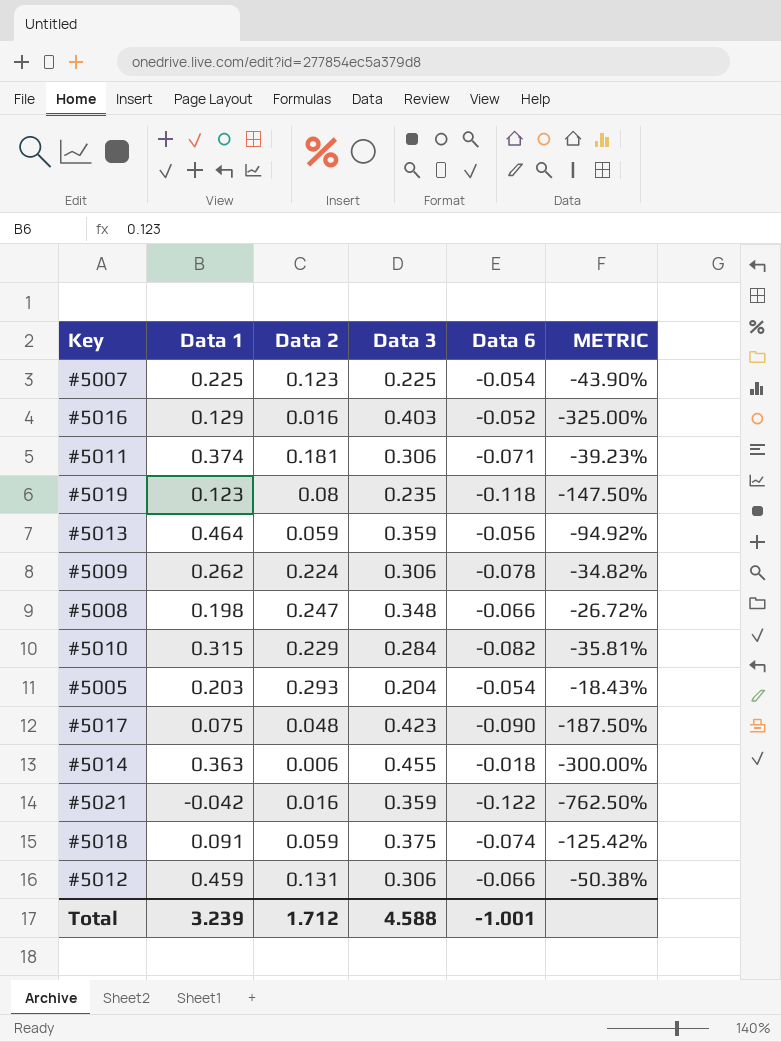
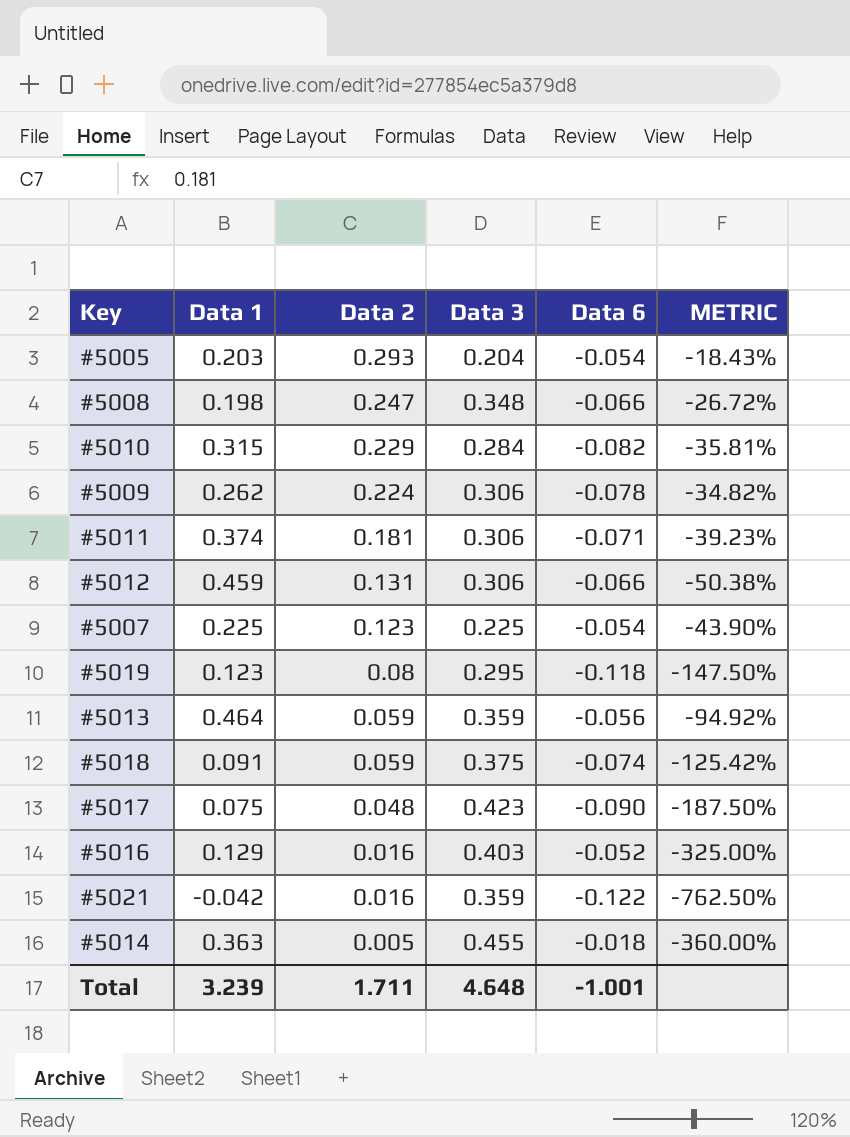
row order: none -> Data 2 descending
#5019 | Data 3: 0.235 -> 0.295
#5014 | Data 2: 0.006 -> 0.005
#5014 | METRIC: -300.00% -> -360.00%
Total | Data 2: 1.712 -> 1.711
Total | Data 3: 4.588 -> 4.648

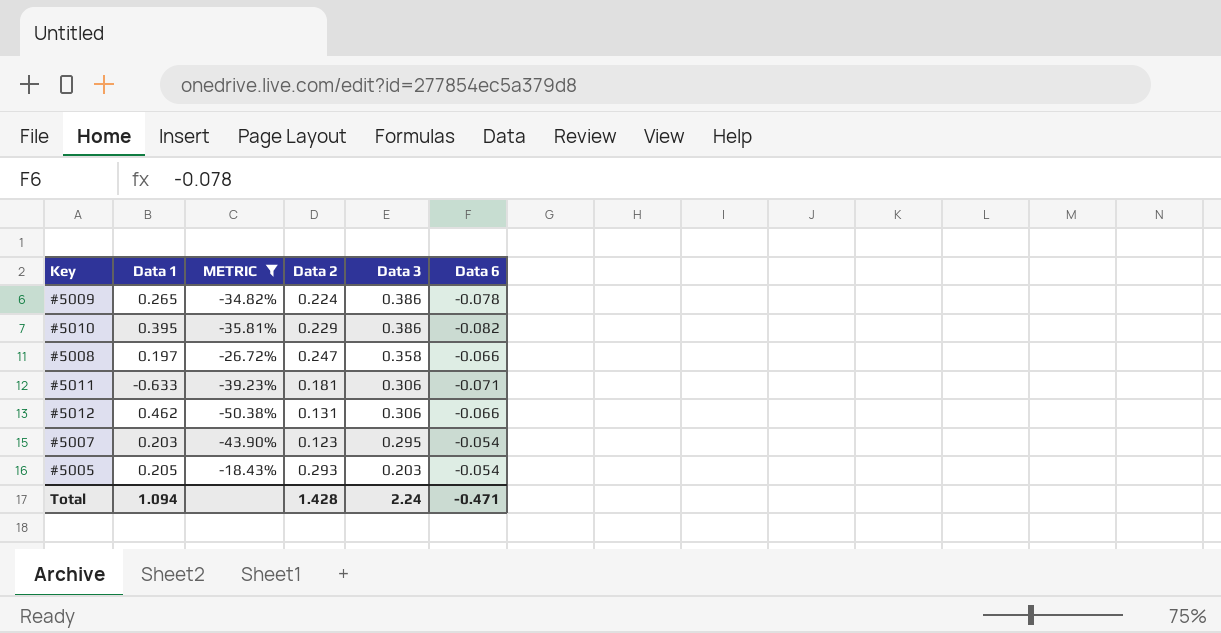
filter: none -> METRIC >= -50.38%
row order: Data 2 descending -> Data 3 descending
column METRIC | position: 6 -> 3
#5009 | Data 1: 0.262 -> 0.265
#5009 | Data 3: 0.306 -> 0.386
#5010 | Data 1: 0.315 -> 0.395
#5010 | Data 3: 0.284 -> 0.386
#5008 | Data 1: 0.198 -> 0.197
#5008 | Data 3: 0.348 -> 0.358
#5011 | Data 1: 0.374 -> -0.633
#5012 | Data 1: 0.459 -> 0.462
#5007 | Data 1: 0.225 -> 0.203
#5007 | Data 3: 0.225 -> 0.295
#5005 | Data 1: 0.203 -> 0.205
#5005 | Data 3: 0.204 -> 0.203
Total | Data 1: 3.239 -> 1.094
Total | Data 2: 1.711 -> 1.428
Total | Data 3: 4.648 -> 2.24
Total | Data 6: -1.001 -> -0.471

